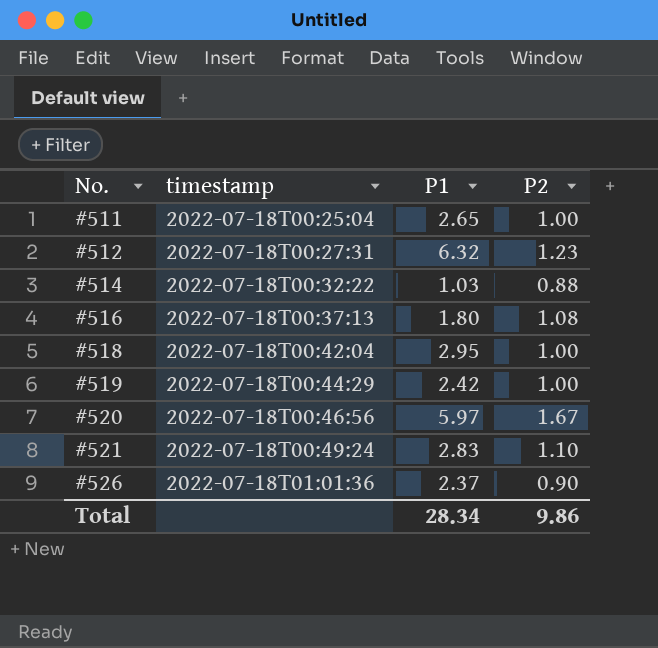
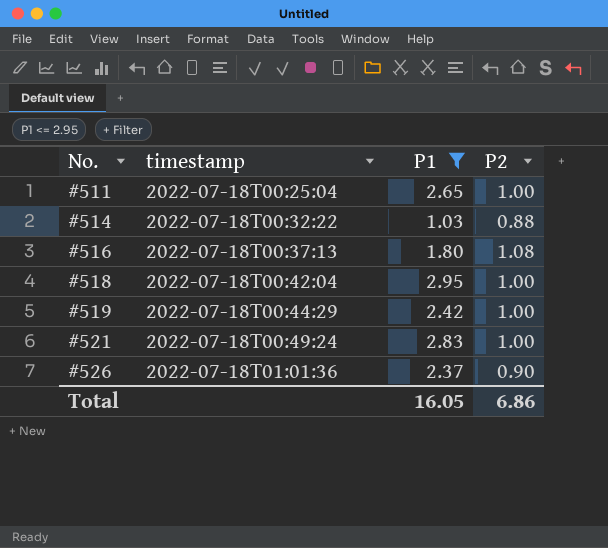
filter: none -> P1 <= 2.95
#521 | P2: 1.10 -> 1.00
Total | P1: 28.34 -> 16.05
Total | P2: 9.86 -> 6.86

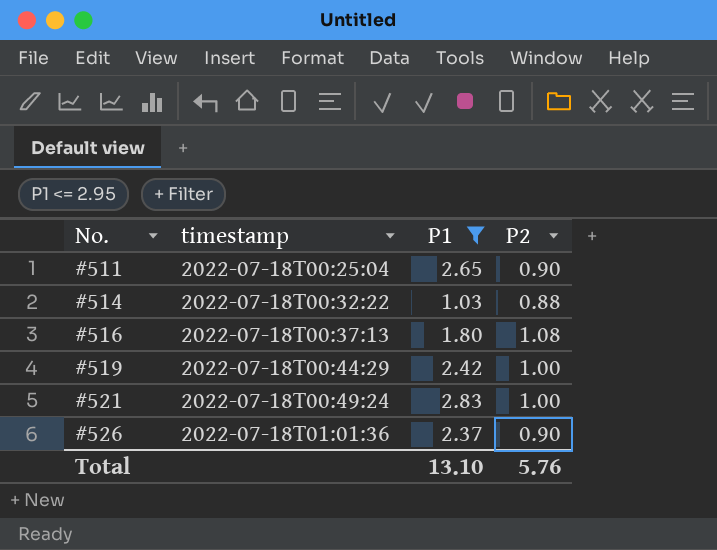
row #518: 2022-07-18T00:42:04 | 2.95 | 1.00 -> none
#511 | P2: 1.00 -> 0.90
Total | P1: 16.05 -> 13.10
Total | P2: 6.86 -> 5.76

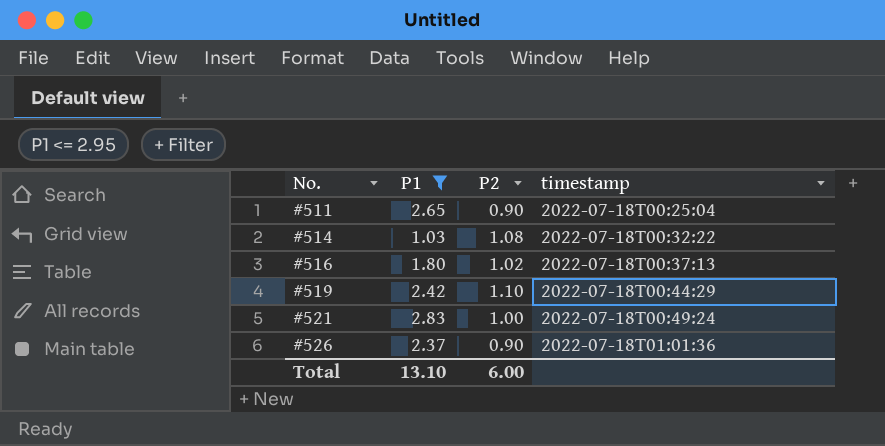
column timestamp | position: 2 -> 4
#514 | P2: 0.88 -> 1.08
#516 | P2: 1.08 -> 1.02
#519 | P2: 1.00 -> 1.10
Total | P2: 5.76 -> 6.00

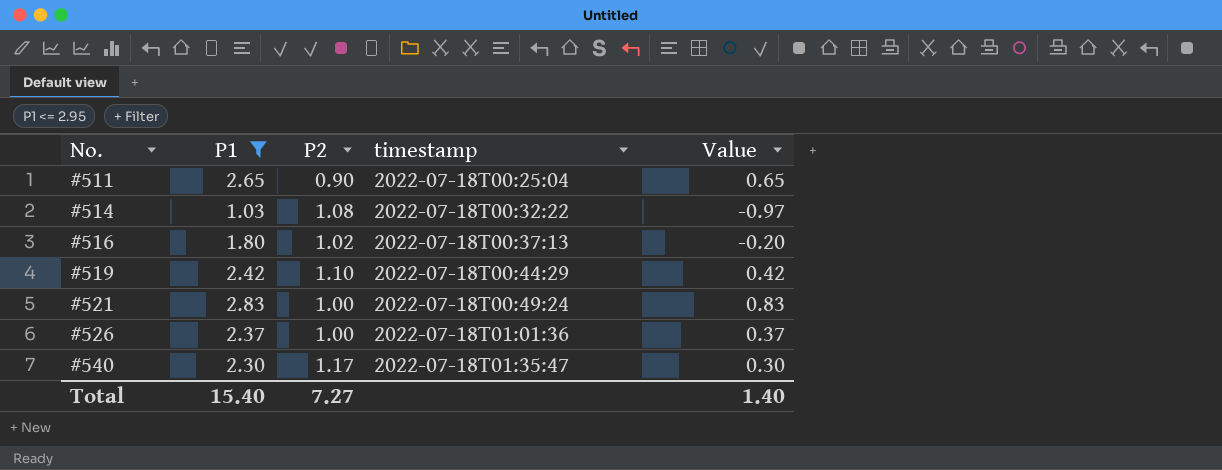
column Value | formula: none -> [P1] - 2
#526 | P2: 0.90 -> 1.00
row #540: none -> 2.30 | 1.17 | 2022-07-18T01:35:47 | 0.30
Total | P1: 13.10 -> 15.40
Total | P2: 6.00 -> 7.27

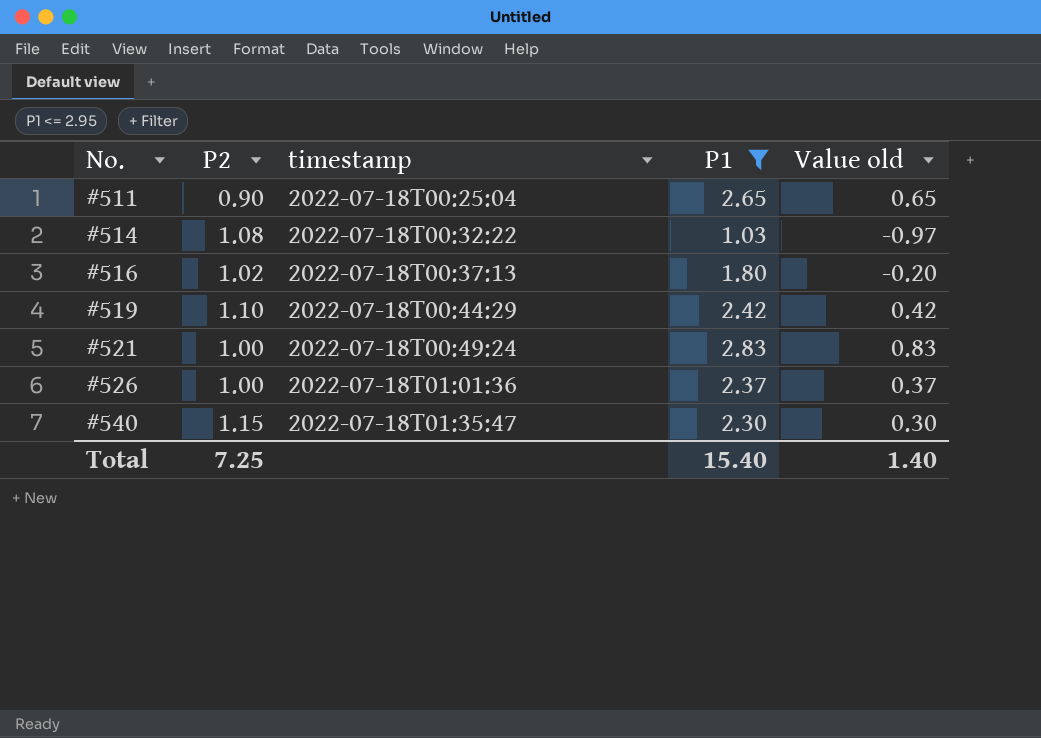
column P1 | position: 2 -> 4
column name: Value -> Value old
#540 | P2: 1.17 -> 1.15
Total | P2: 7.27 -> 7.25

